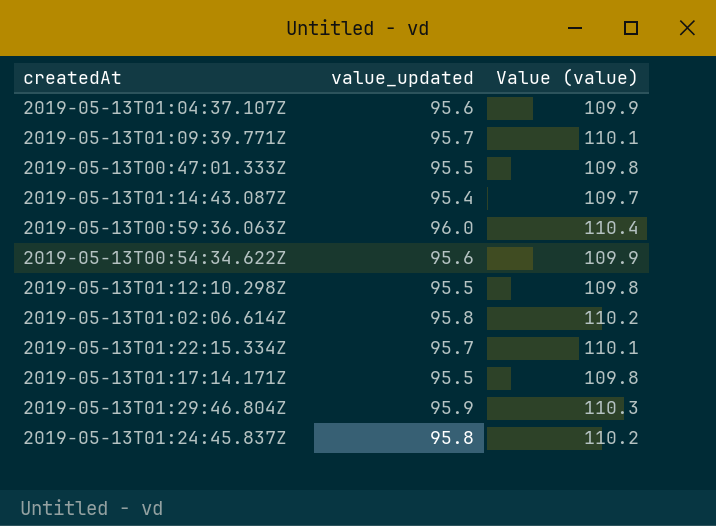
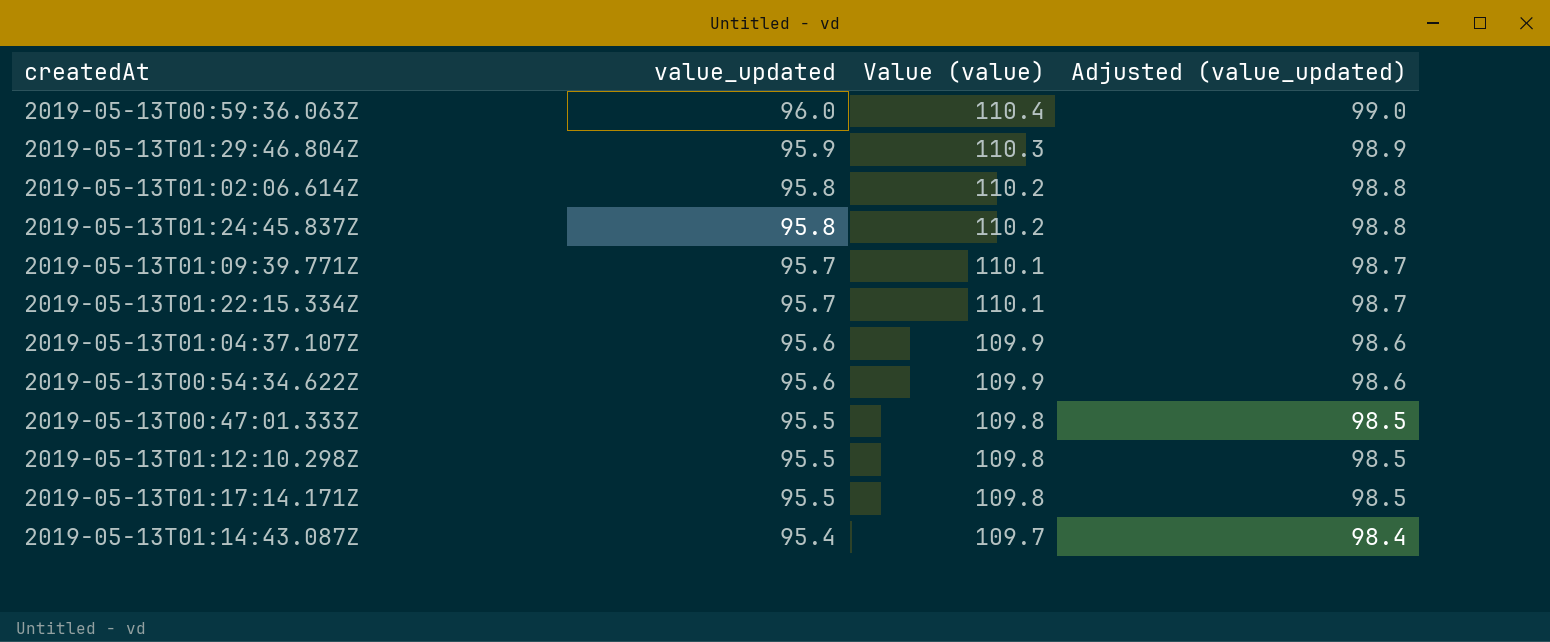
row order: none -> value_updated descending
column Adjusted (value_updated) | formula: none -> [value_updated] + 3

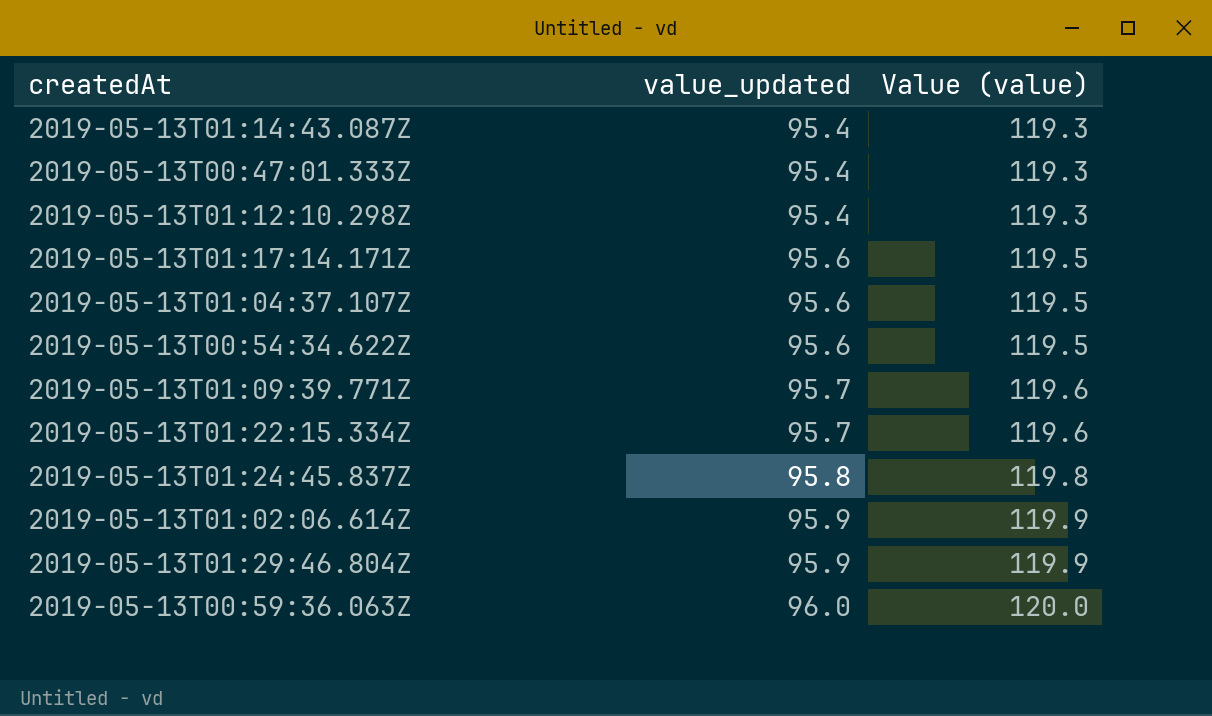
row order: value_updated descending -> value_updated ascending
column Adjusted (value_updated) | formula: [value_updated] + 3 -> none
column Value (value) | formula: [value_updated] * 1.15 -> [value_updated] * 1.25
2019-05-13T00:47:01.333Z | value_updated: 95.5 -> 95.4
2019-05-13T01:12:10.298Z | value_updated: 95.5 -> 95.4
2019-05-13T01:17:14.171Z | value_updated: 95.5 -> 95.6
2019-05-13T01:02:06.614Z | value_updated: 95.8 -> 95.9

